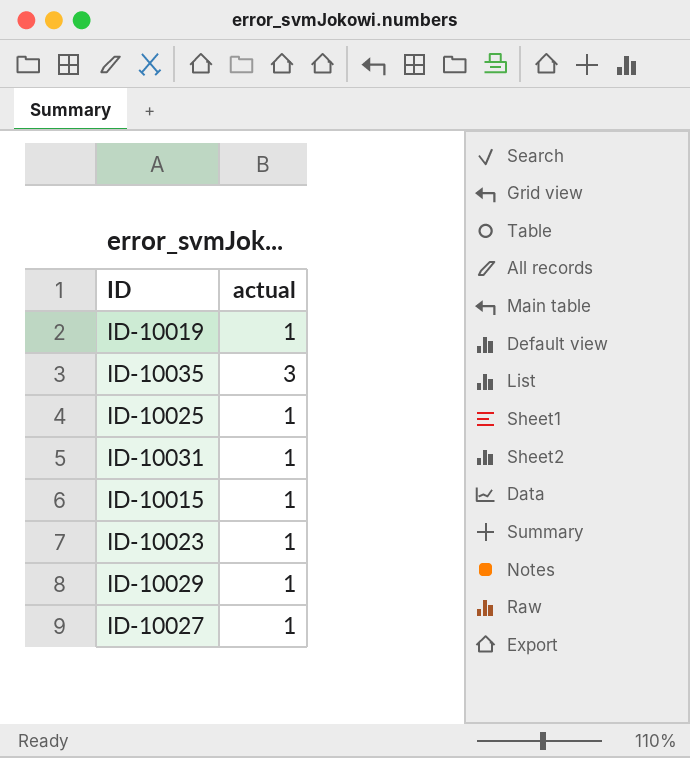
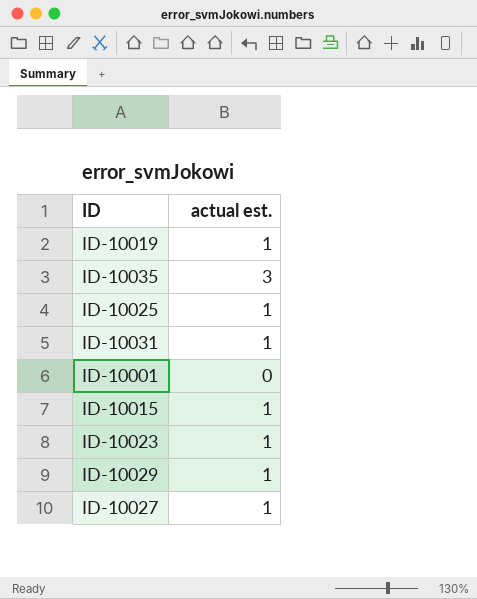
column name: actual -> actual est.
row ID-10001: none -> 0

